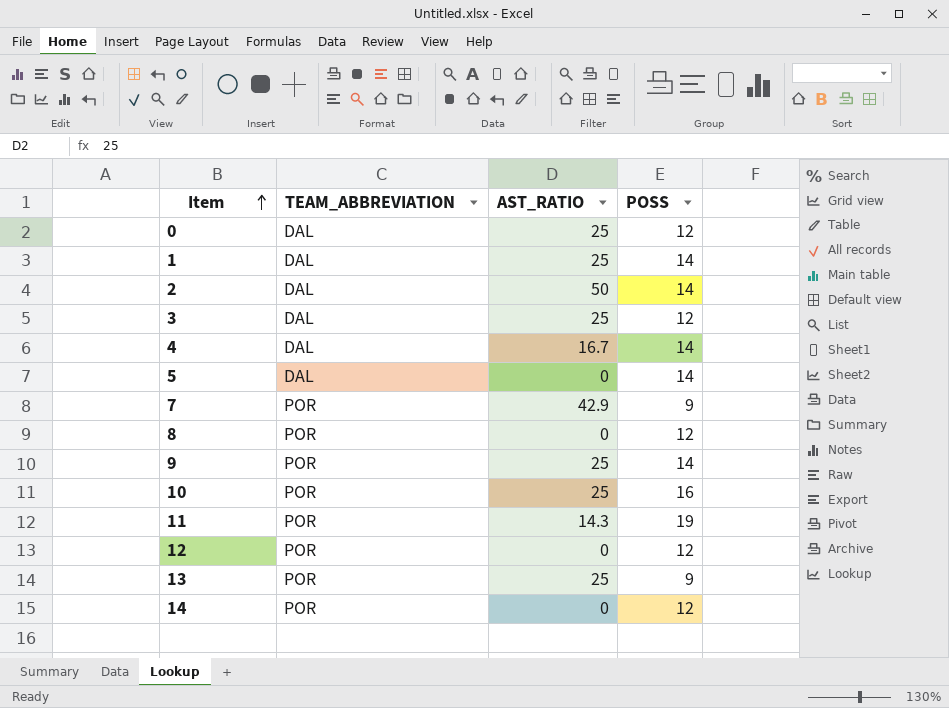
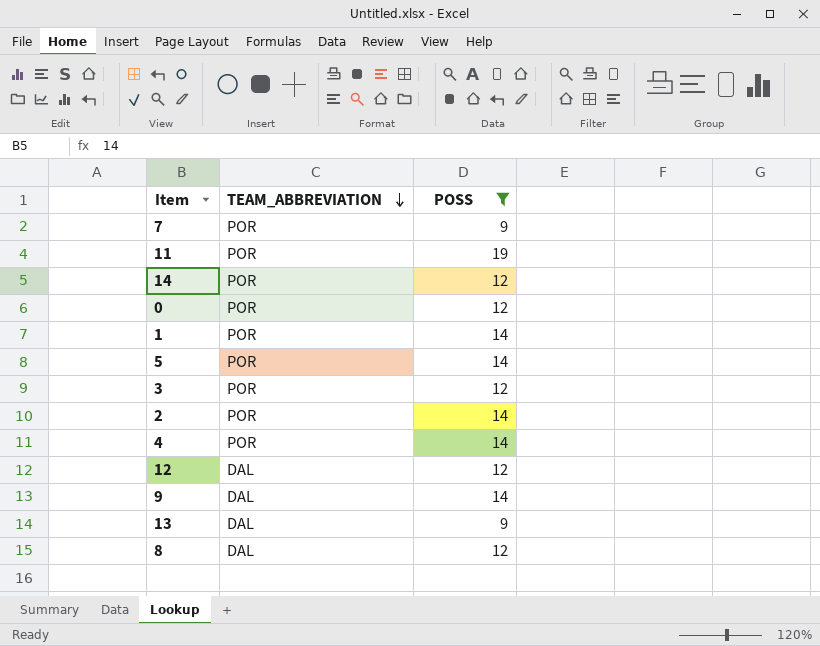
filter: none -> POSS != 16
row order: Item ascending -> TEAM_ABBREVIATION descending
column AST_RATIO | position: 3 -> none
0 | TEAM_ABBREVIATION: DAL -> POR
1 | TEAM_ABBREVIATION: DAL -> POR
5 | TEAM_ABBREVIATION: DAL -> POR
3 | TEAM_ABBREVIATION: DAL -> POR
2 | TEAM_ABBREVIATION: DAL -> POR
4 | TEAM_ABBREVIATION: DAL -> POR
12 | TEAM_ABBREVIATION: POR -> DAL
9 | TEAM_ABBREVIATION: POR -> DAL
13 | TEAM_ABBREVIATION: POR -> DAL
8 | TEAM_ABBREVIATION: POR -> DAL

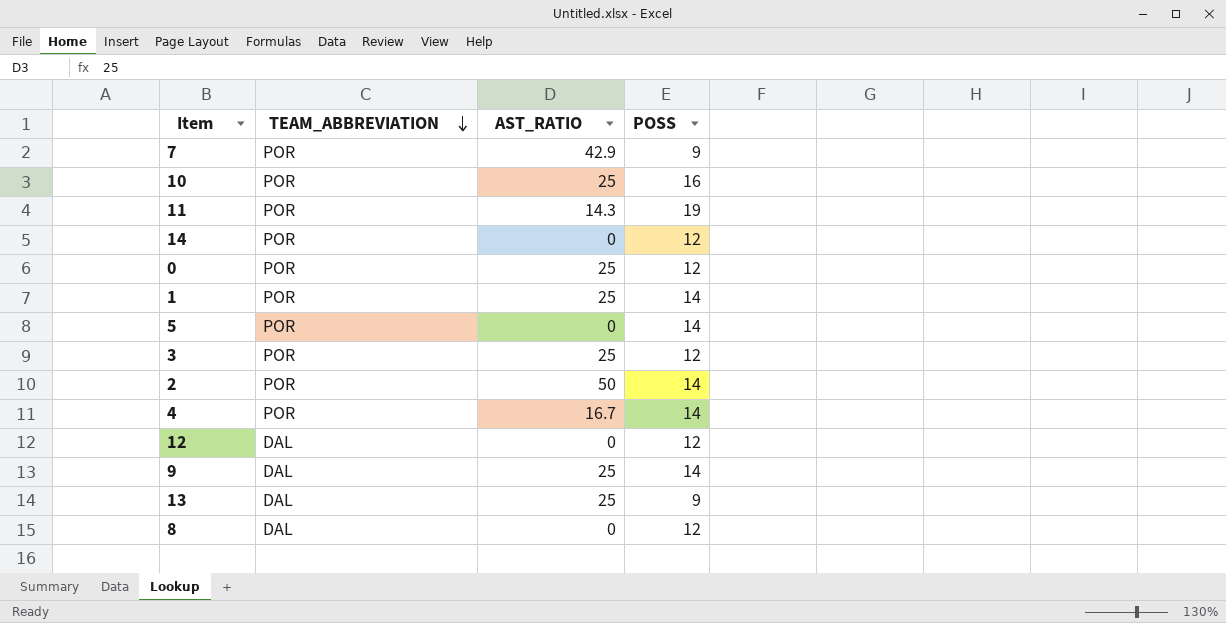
filter: POSS != 16 -> none
column AST_RATIO | position: none -> 3

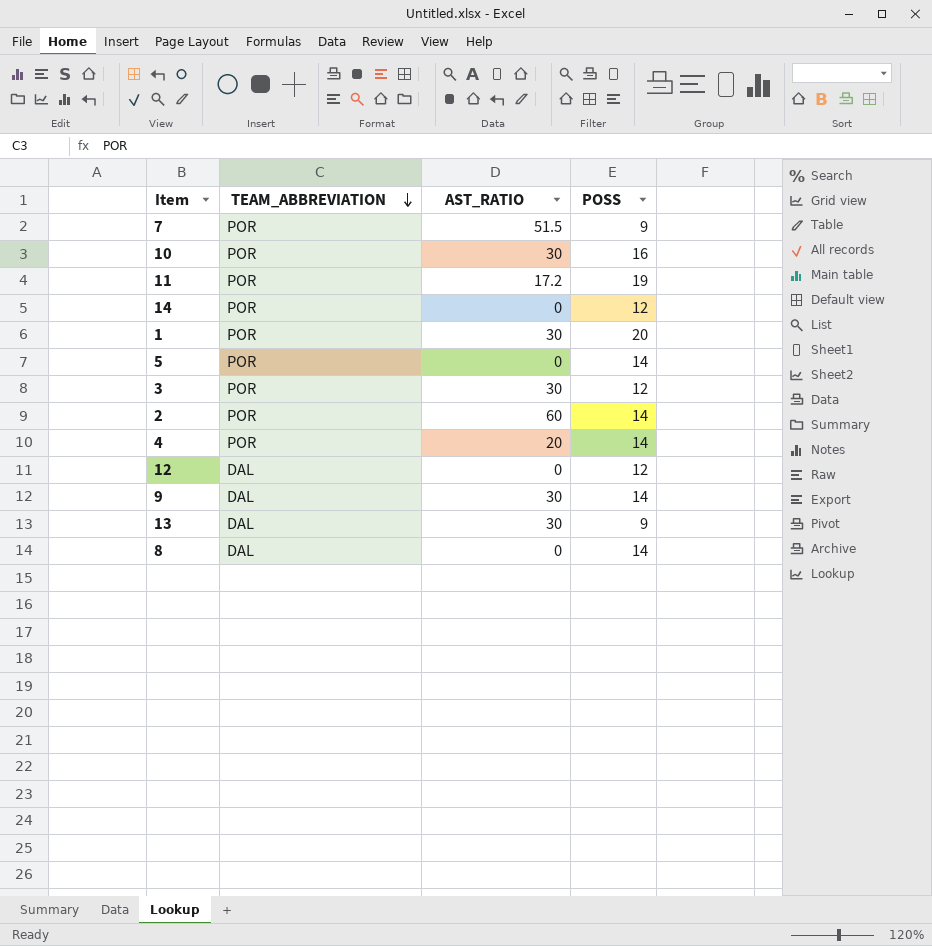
row 0: POR | 25 | 12 -> none
7 | AST_RATIO: 42.9 -> 51.5
10 | AST_RATIO: 25 -> 30
11 | AST_RATIO: 14.3 -> 17.2
1 | AST_RATIO: 25 -> 30
1 | POSS: 14 -> 20
3 | AST_RATIO: 25 -> 30
2 | AST_RATIO: 50 -> 60
4 | AST_RATIO: 16.7 -> 20
9 | AST_RATIO: 25 -> 30
13 | AST_RATIO: 25 -> 30
8 | POSS: 12 -> 14

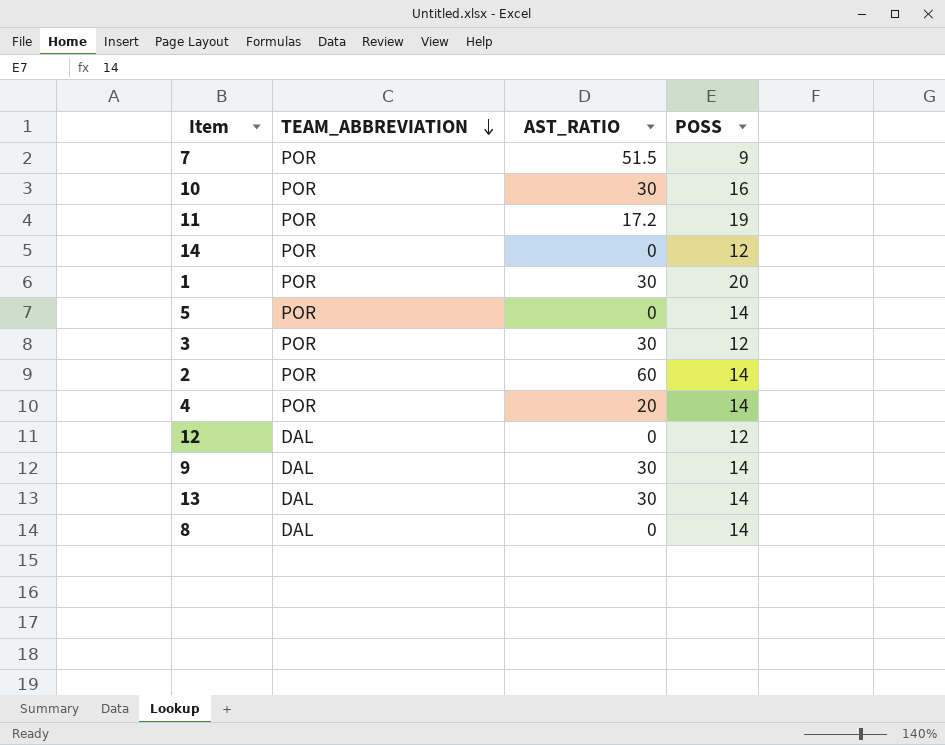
13 | POSS: 9 -> 14

